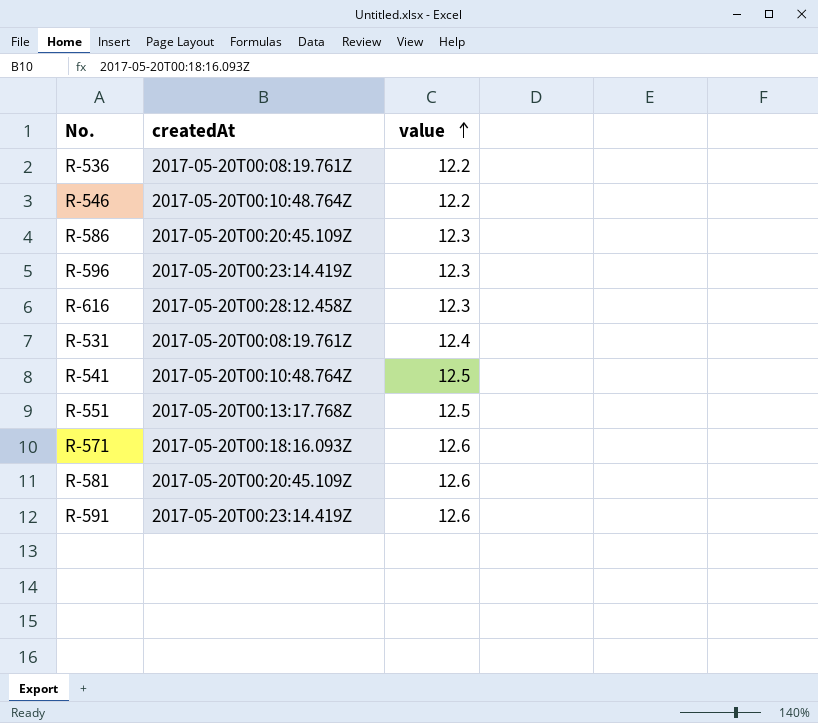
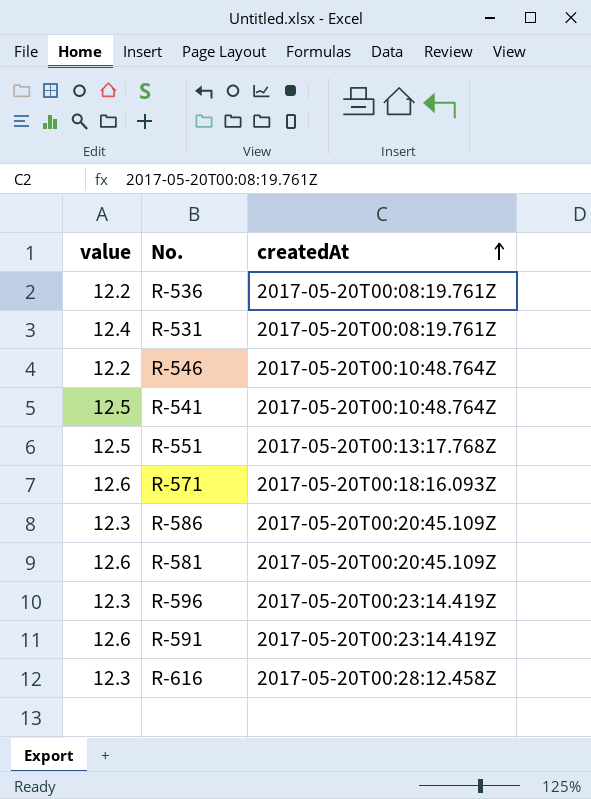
row order: value ascending -> createdAt ascending
column value | position: 3 -> 1

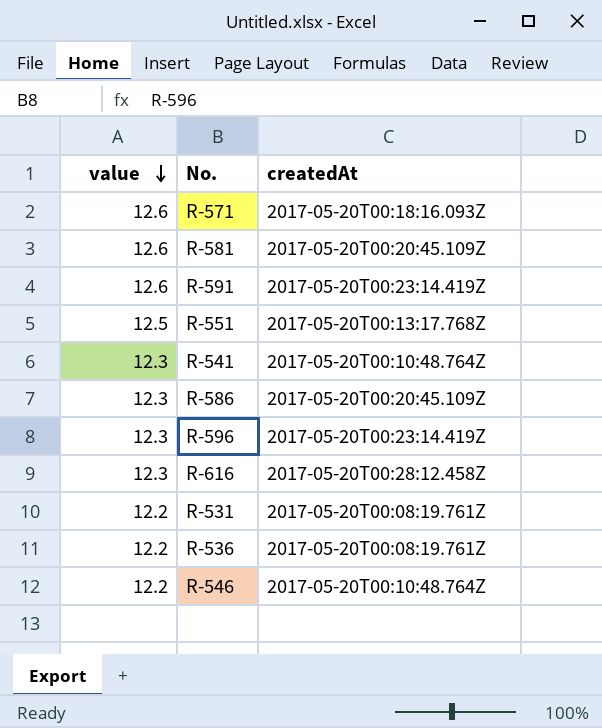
row order: createdAt ascending -> value descending
R-541 | value: 12.5 -> 12.3
R-531 | value: 12.4 -> 12.2

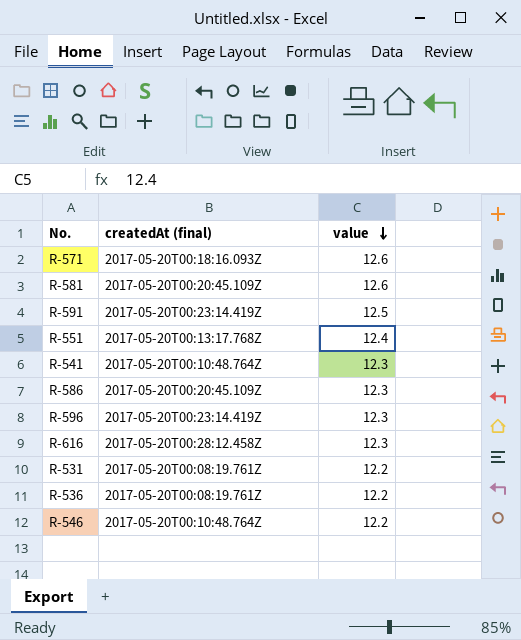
column name: createdAt -> createdAt (final)
column value | position: 1 -> 3
R-591 | value: 12.6 -> 12.5
R-551 | value: 12.5 -> 12.4

